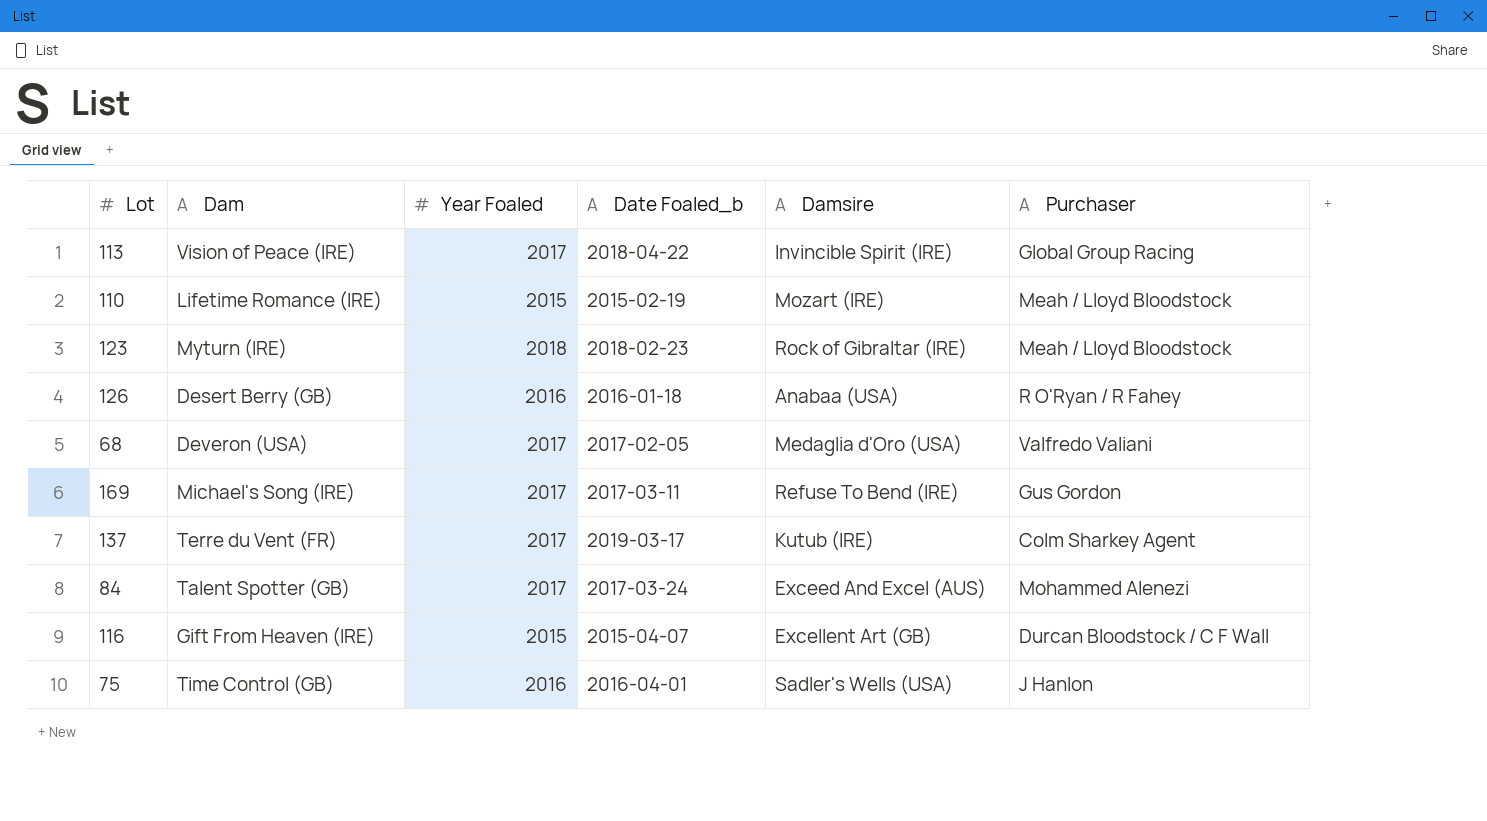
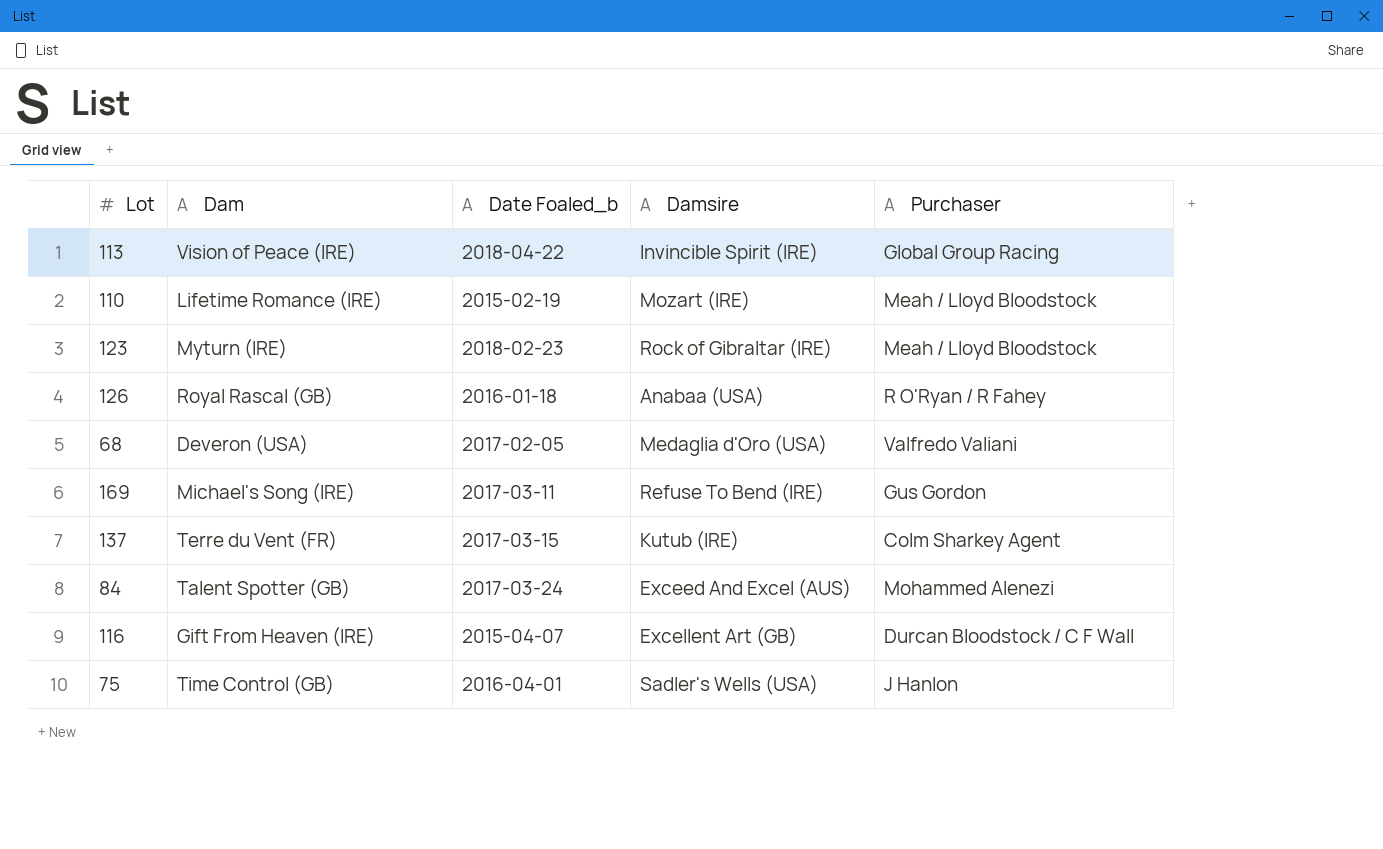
column Year Foaled | position: 3 -> none
126 | Dam: Desert Berry (GB) -> Royal Rascal (GB)
137 | Date Foaled_b: 2019-03-17 -> 2017-03-15

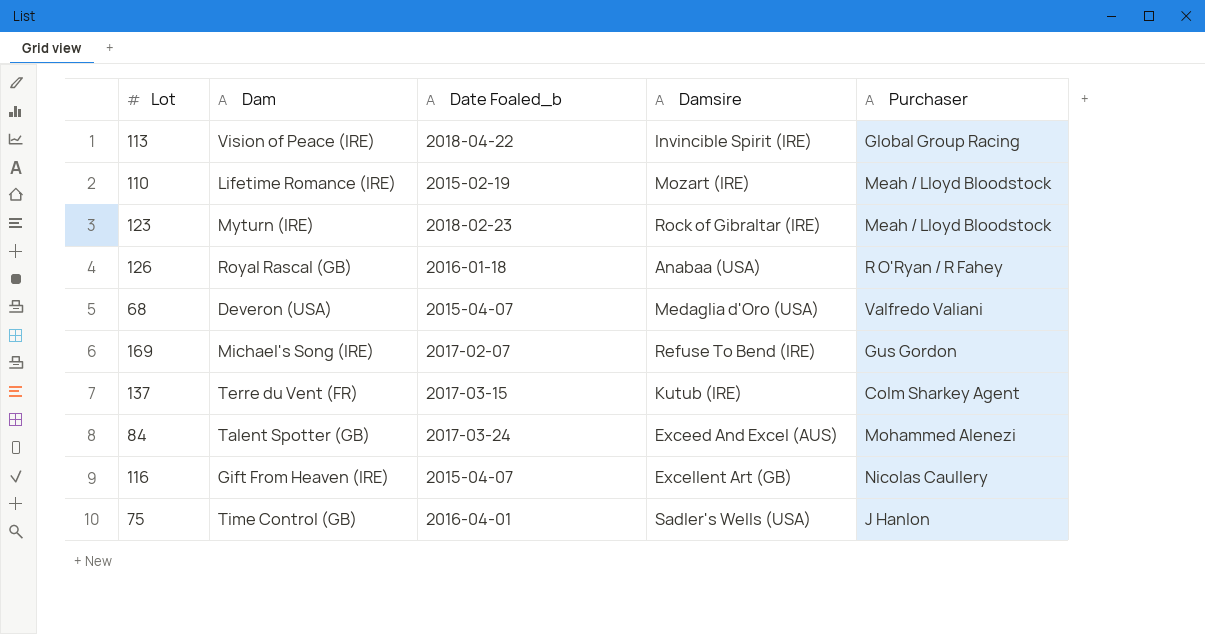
68 | Date Foaled_b: 2017-02-05 -> 2015-04-07
169 | Date Foaled_b: 2017-03-11 -> 2017-02-07
116 | Purchaser: Durcan Bloodstock / C F Wall -> Nicolas Caullery

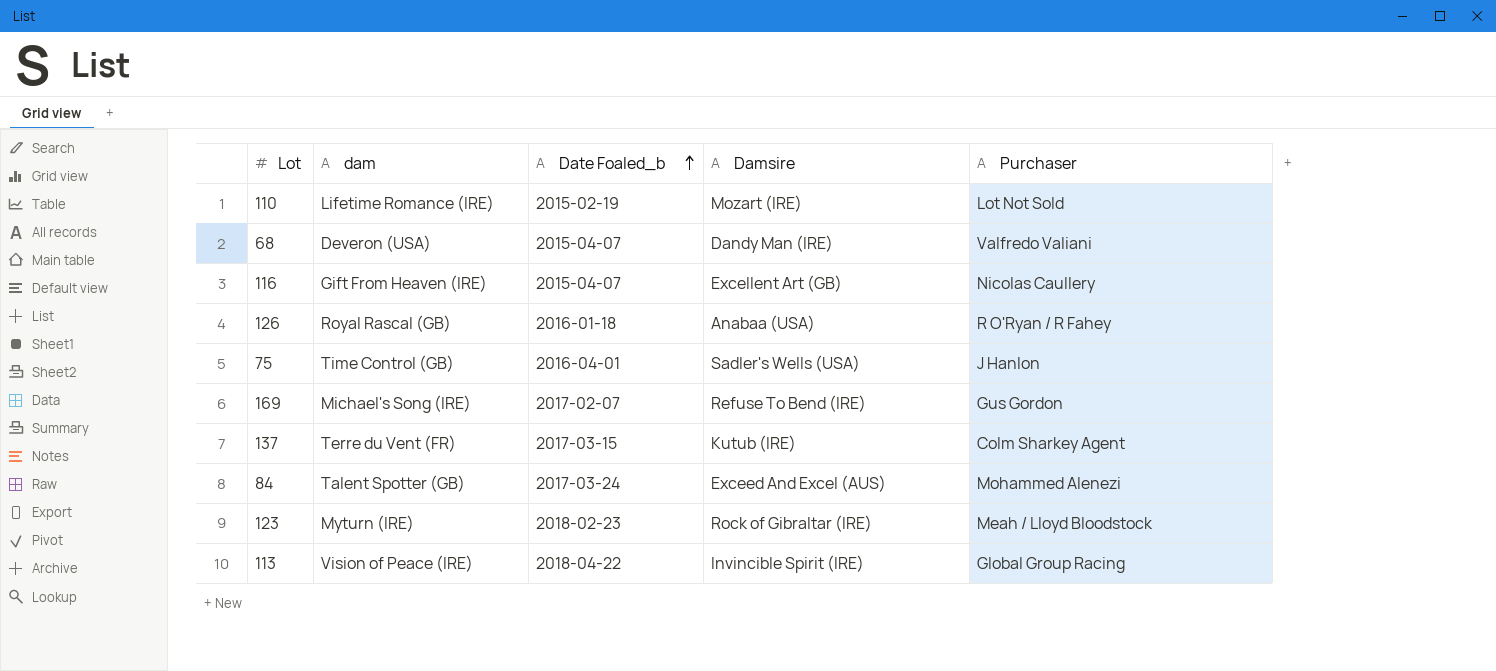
row order: none -> Date Foaled_b ascending
column name: Dam -> dam
110 | Purchaser: Meah / Lloyd Bloodstock -> Lot Not Sold
68 | Damsire: Medaglia d'Oro (USA) -> Dandy Man (IRE)

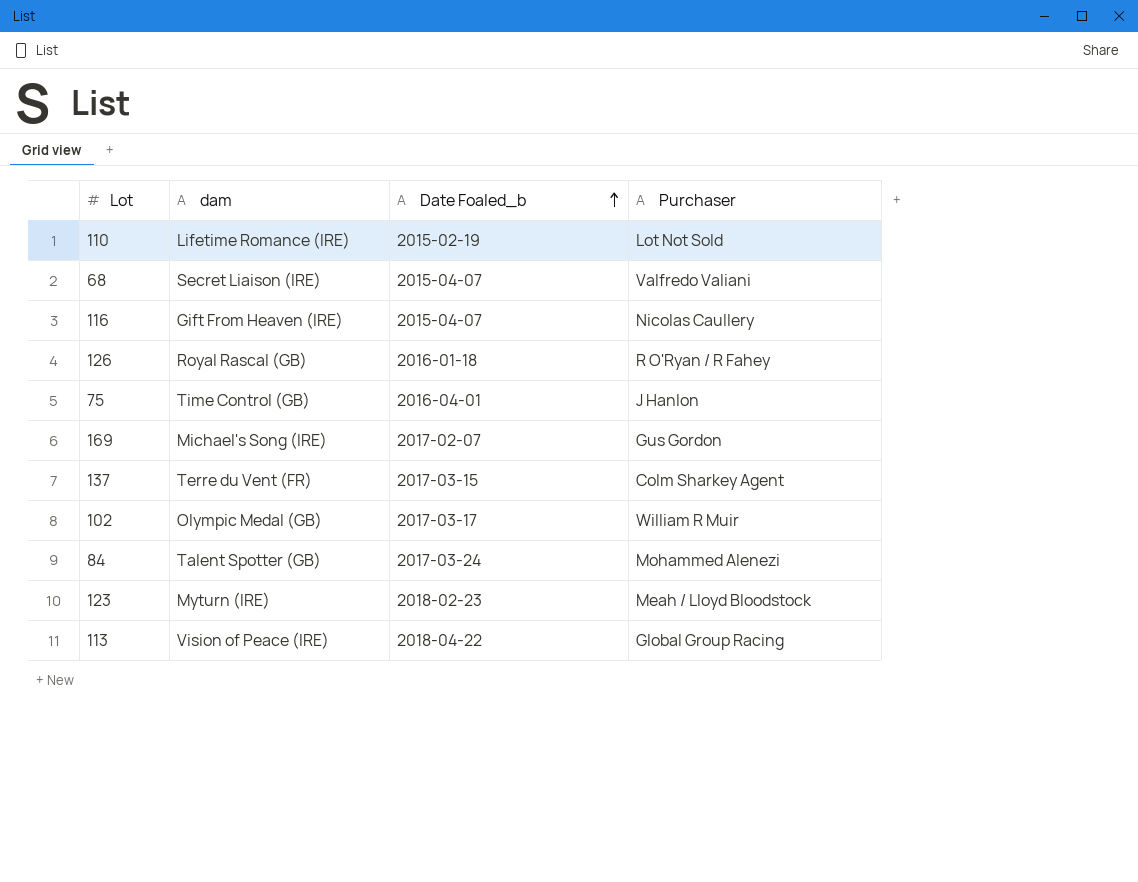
column Damsire | position: 4 -> none
68 | dam: Deveron (USA) -> Secret Liaison (IRE)
row 102: none -> Olympic Medal (GB) | 2017-03-17 | William R Muir

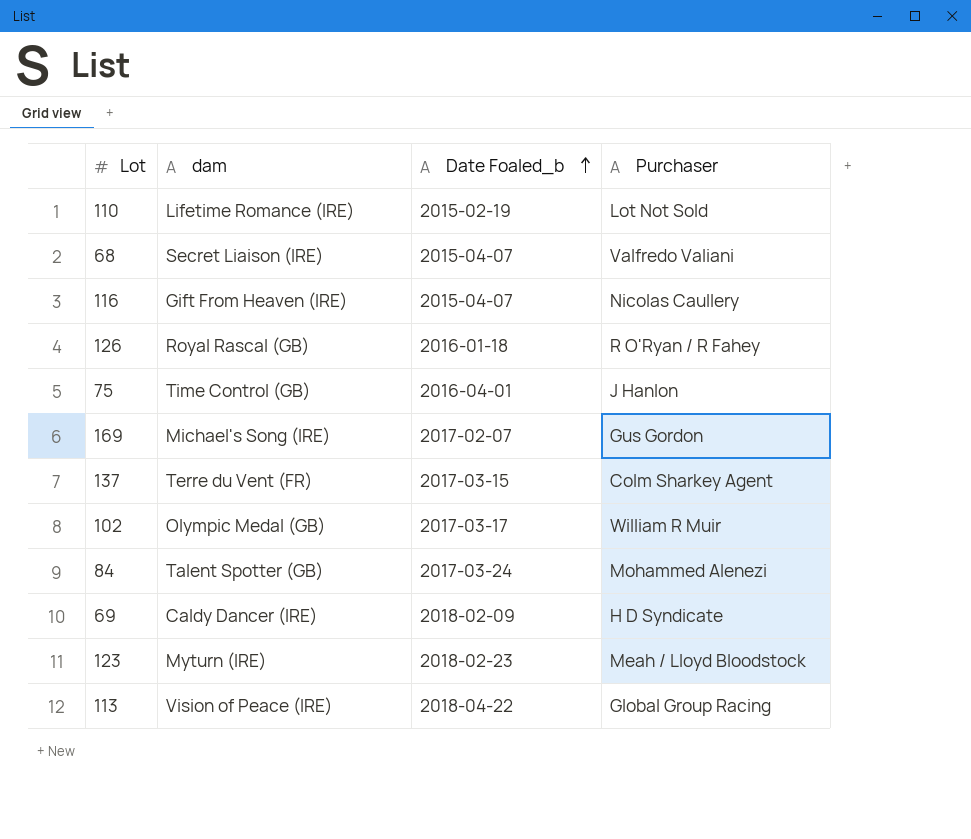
row 69: none -> Caldy Dancer (IRE) | 2018-02-09 | H D Syndicate

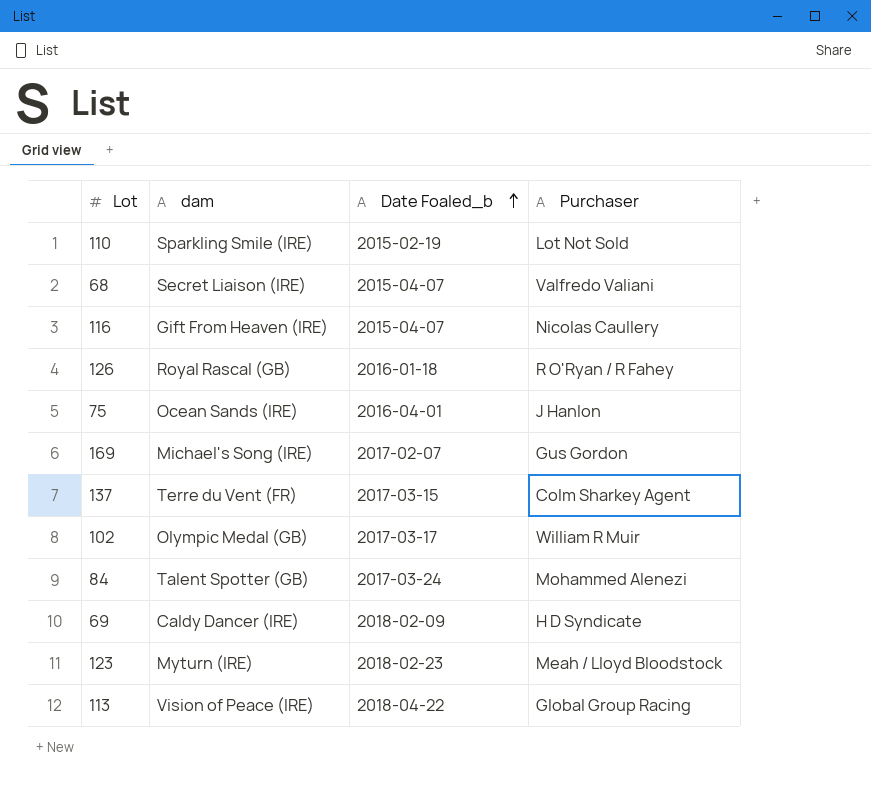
110 | dam: Lifetime Romance (IRE) -> Sparkling Smile (IRE)
75 | dam: Time Control (GB) -> Ocean Sands (IRE)

